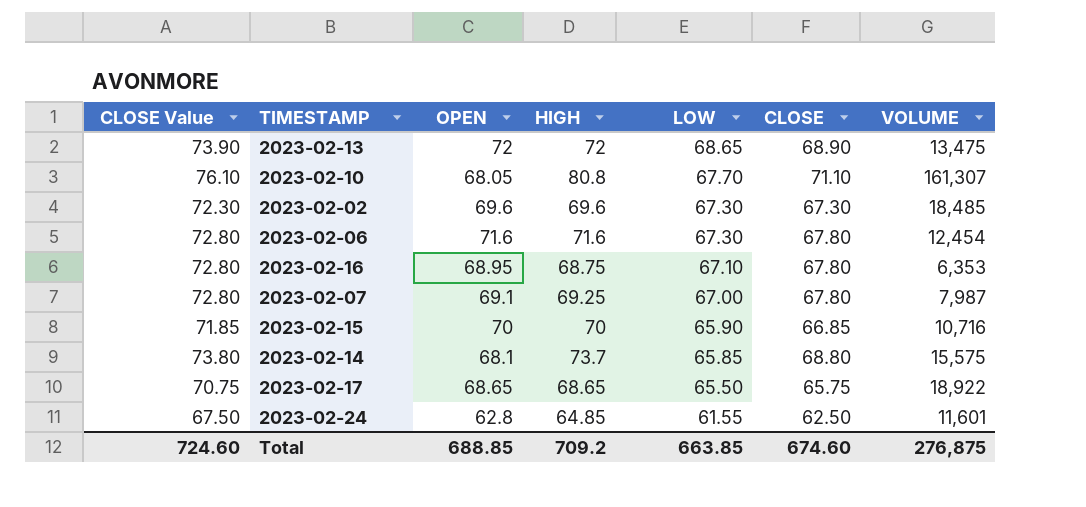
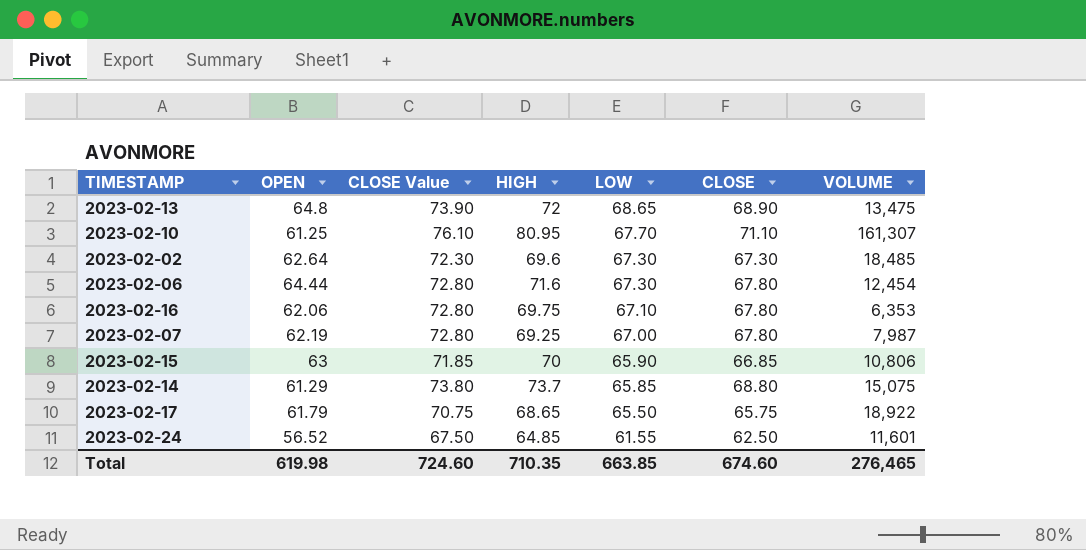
column CLOSE Value | position: 1 -> 3
2023-02-13 | OPEN: 72 -> 64.8
2023-02-10 | OPEN: 68.05 -> 61.25
2023-02-10 | HIGH: 80.8 -> 80.95
2023-02-02 | OPEN: 69.6 -> 62.64
2023-02-06 | OPEN: 71.6 -> 64.44
2023-02-16 | OPEN: 68.95 -> 62.06
2023-02-16 | HIGH: 68.75 -> 69.75
2023-02-07 | OPEN: 69.1 -> 62.19
2023-02-15 | OPEN: 70 -> 63
2023-02-15 | VOLUME: 10,716 -> 10,806
2023-02-14 | OPEN: 68.1 -> 61.29
2023-02-14 | VOLUME: 15,575 -> 15,075
2023-02-17 | OPEN: 68.65 -> 61.79
2023-02-24 | OPEN: 62.8 -> 56.52
Total | OPEN: 688.85 -> 619.98
Total | HIGH: 709.2 -> 710.35
Total | VOLUME: 276,875 -> 276,465

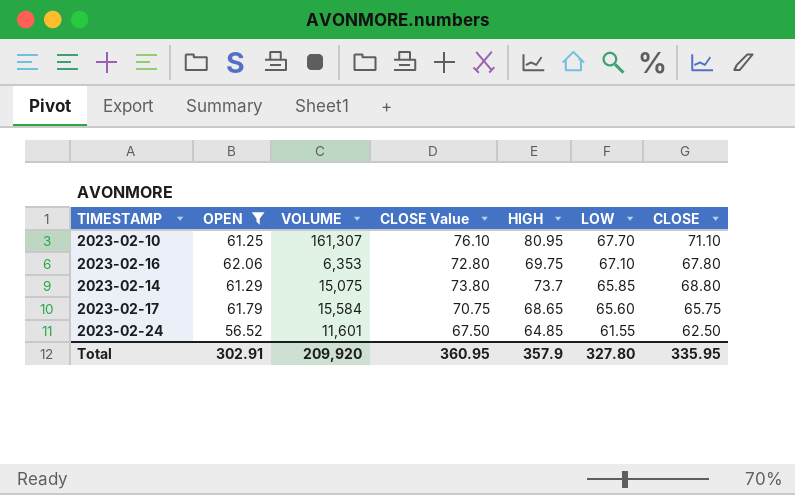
filter: none -> OPEN <= 62.06
column VOLUME | position: 7 -> 3
2023-02-17 | VOLUME: 18,922 -> 15,584
2023-02-17 | LOW: 65.50 -> 65.60
Total | OPEN: 619.98 -> 302.91
Total | VOLUME: 276,465 -> 209,920
Total | CLOSE Value: 724.60 -> 360.95
Total | HIGH: 710.35 -> 357.9
Total | LOW: 663.85 -> 327.80
Total | CLOSE: 674.60 -> 335.95

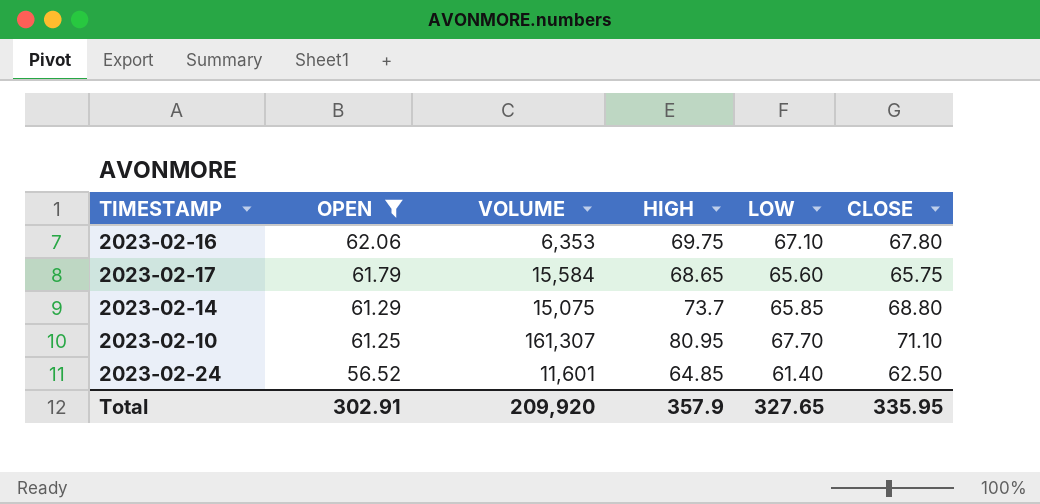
row order: LOW descending -> OPEN descending
column CLOSE Value | formula: [CLOSE] + 5 -> none
2023-02-24 | LOW: 61.55 -> 61.40
Total | LOW: 327.80 -> 327.65

